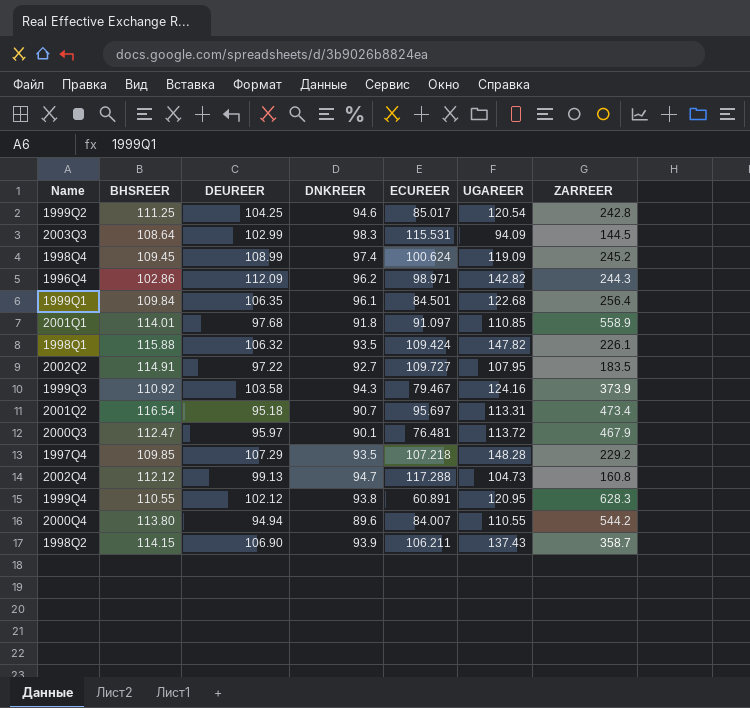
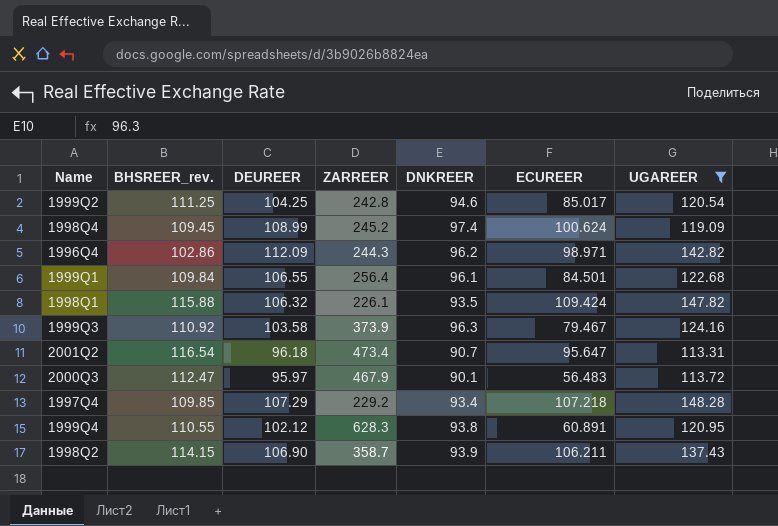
filter: none -> UGAREER >= 113.31
column name: BHSREER -> BHSREER_rev.
column ZARREER | position: 7 -> 4
1999Q1 | DEUREER: 106.35 -> 106.55
1999Q3 | DNKREER: 94.3 -> 96.3
2001Q2 | DEUREER: 95.18 -> 96.18
2001Q2 | ECUREER: 95.697 -> 95.647
2000Q3 | ECUREER: 76.481 -> 56.483
1997Q4 | DNKREER: 93.5 -> 93.4

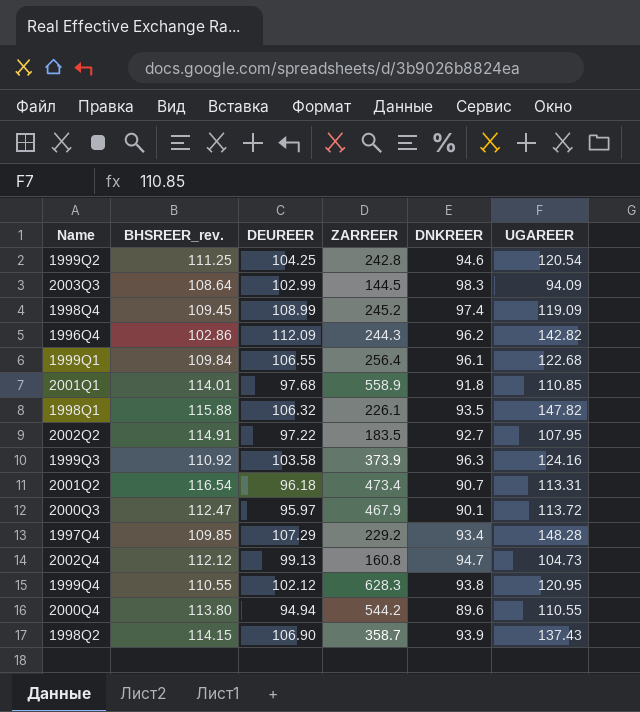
filter: UGAREER >= 113.31 -> none
column ECUREER | position: 6 -> none

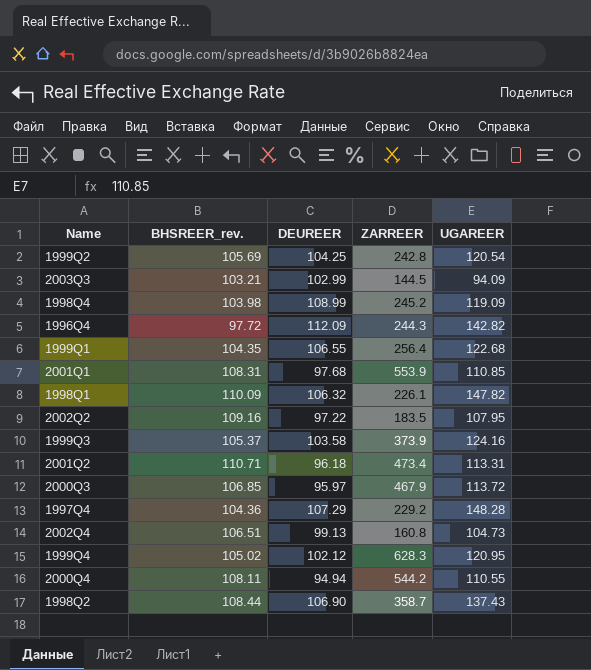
column DNKREER | position: 5 -> none
1999Q2 | BHSREER_rev.: 111.25 -> 105.69
2003Q3 | BHSREER_rev.: 108.64 -> 103.21
1998Q4 | BHSREER_rev.: 109.45 -> 103.98
1996Q4 | BHSREER_rev.: 102.86 -> 97.72
1999Q1 | BHSREER_rev.: 109.84 -> 104.35
2001Q1 | BHSREER_rev.: 114.01 -> 108.31
2001Q1 | ZARREER: 558.9 -> 553.9
1998Q1 | BHSREER_rev.: 115.88 -> 110.09
2002Q2 | BHSREER_rev.: 114.91 -> 109.16
1999Q3 | BHSREER_rev.: 110.92 -> 105.37
2001Q2 | BHSREER_rev.: 116.54 -> 110.71
2000Q3 | BHSREER_rev.: 112.47 -> 106.85
1997Q4 | BHSREER_rev.: 109.85 -> 104.36
2002Q4 | BHSREER_rev.: 112.12 -> 106.51
1999Q4 | BHSREER_rev.: 110.55 -> 105.02
2000Q4 | BHSREER_rev.: 113.80 -> 108.11
1998Q2 | BHSREER_rev.: 114.15 -> 108.44

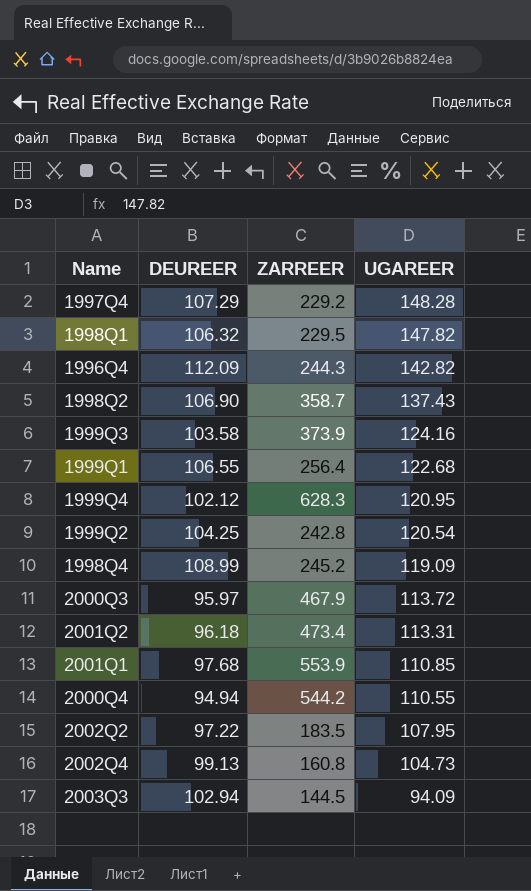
row order: none -> UGAREER descending
column BHSREER_rev. | position: 2 -> none
1998Q1 | ZARREER: 226.1 -> 229.5
2003Q3 | DEUREER: 102.99 -> 102.94

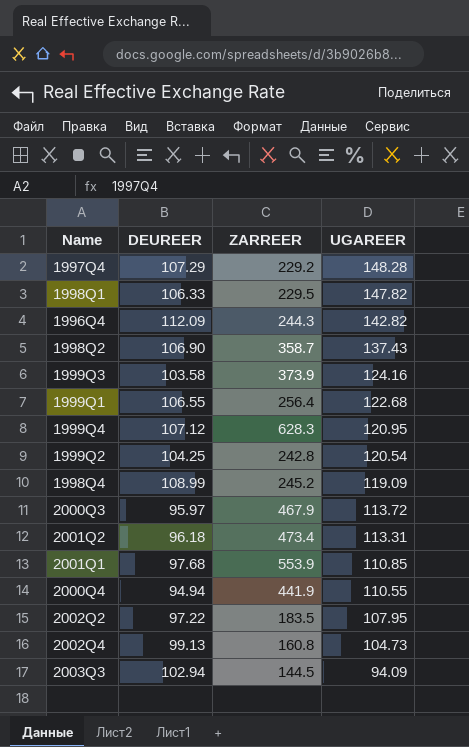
1998Q1 | DEUREER: 106.32 -> 106.33
1999Q4 | DEUREER: 102.12 -> 107.12
2000Q4 | ZARREER: 544.2 -> 441.9

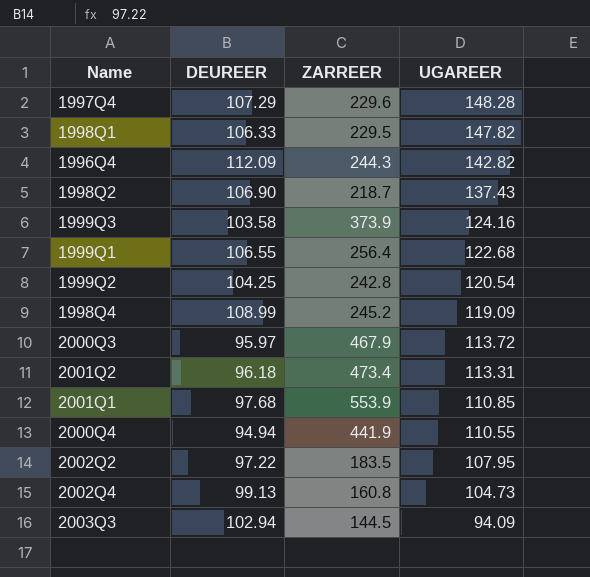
row 1999Q4: 107.12 | 628.3 | 120.95 -> none
1997Q4 | ZARREER: 229.2 -> 229.6
1998Q2 | ZARREER: 358.7 -> 218.7

